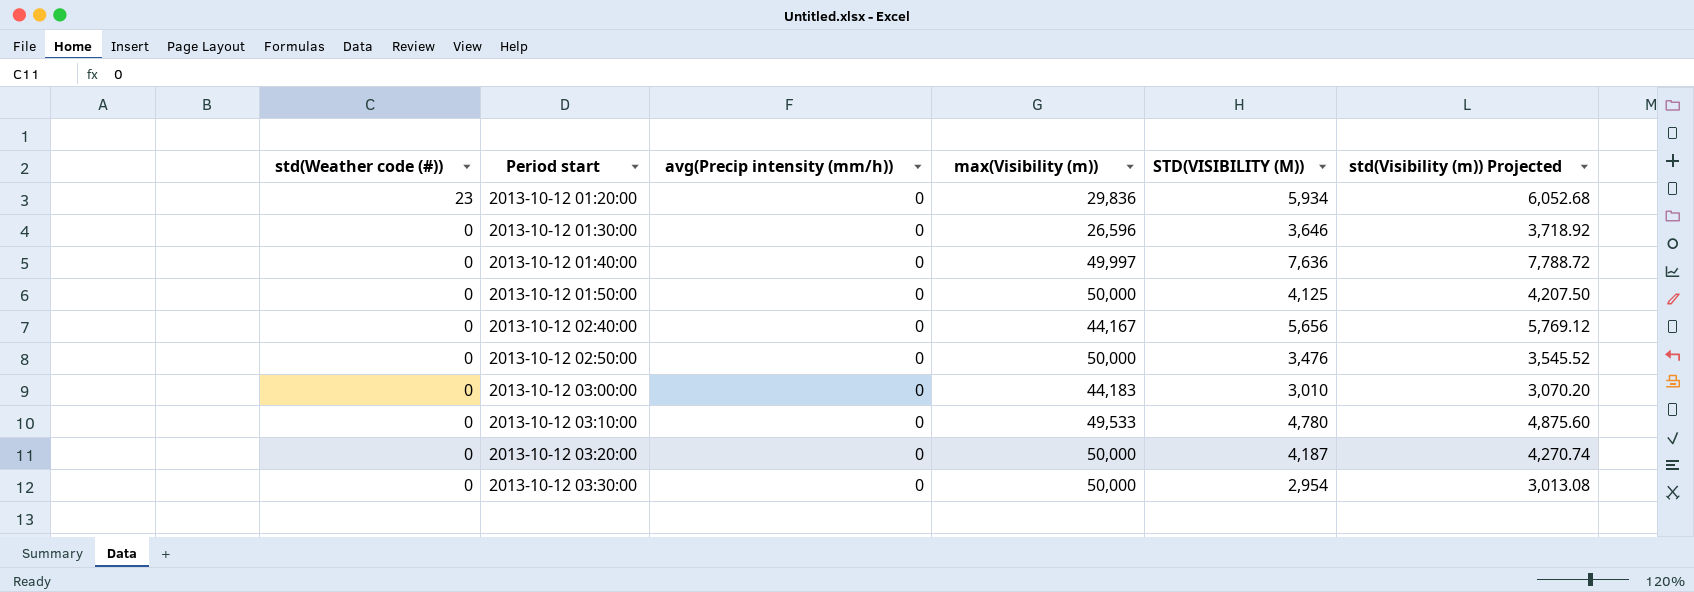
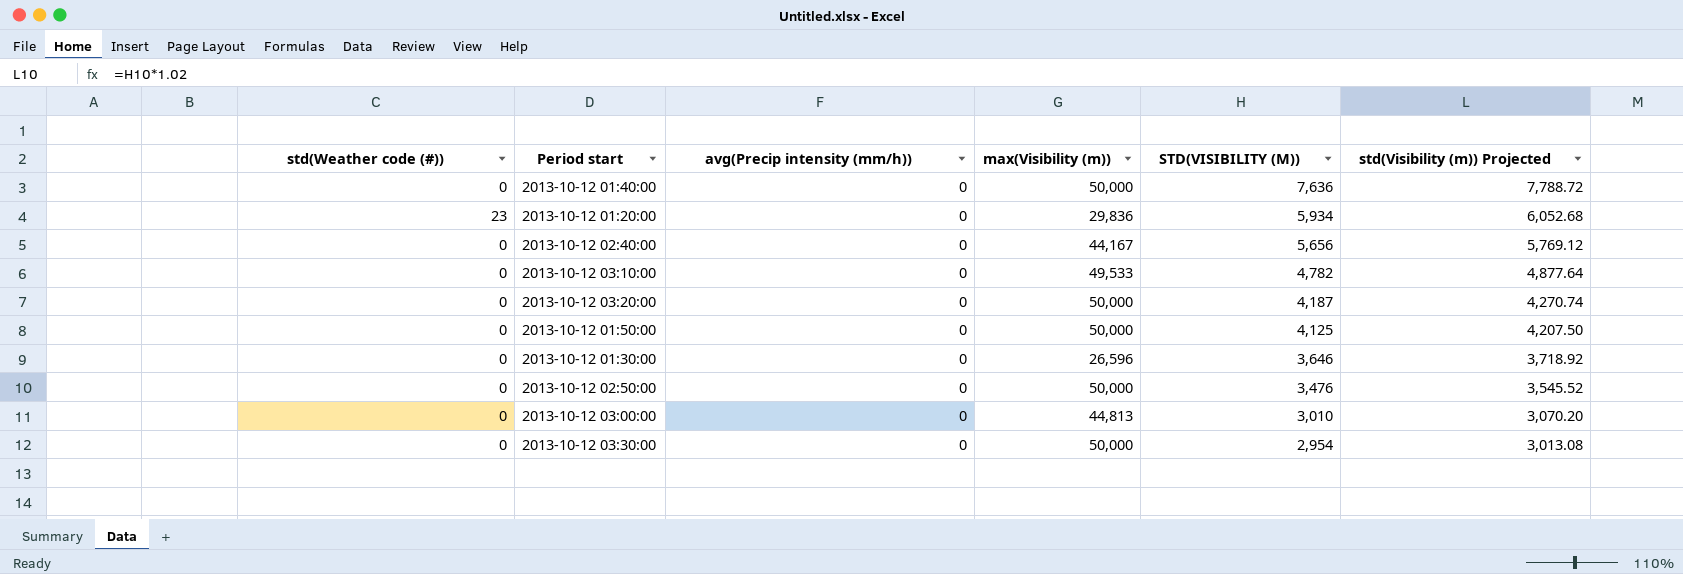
row order: std(Weather code (#)) descending -> STD(VISIBILITY (M)) descending
2013-10-12 01:40:00 | max(Visibility (m)): 49,997 -> 50,000
2013-10-12 03:10:00 | STD(VISIBILITY (M)): 4,780 -> 4,782
2013-10-12 03:10:00 | std(Visibility (m)) Projected: 4,875.60 -> 4,877.64
2013-10-12 03:00:00 | max(Visibility (m)): 44,183 -> 44,813

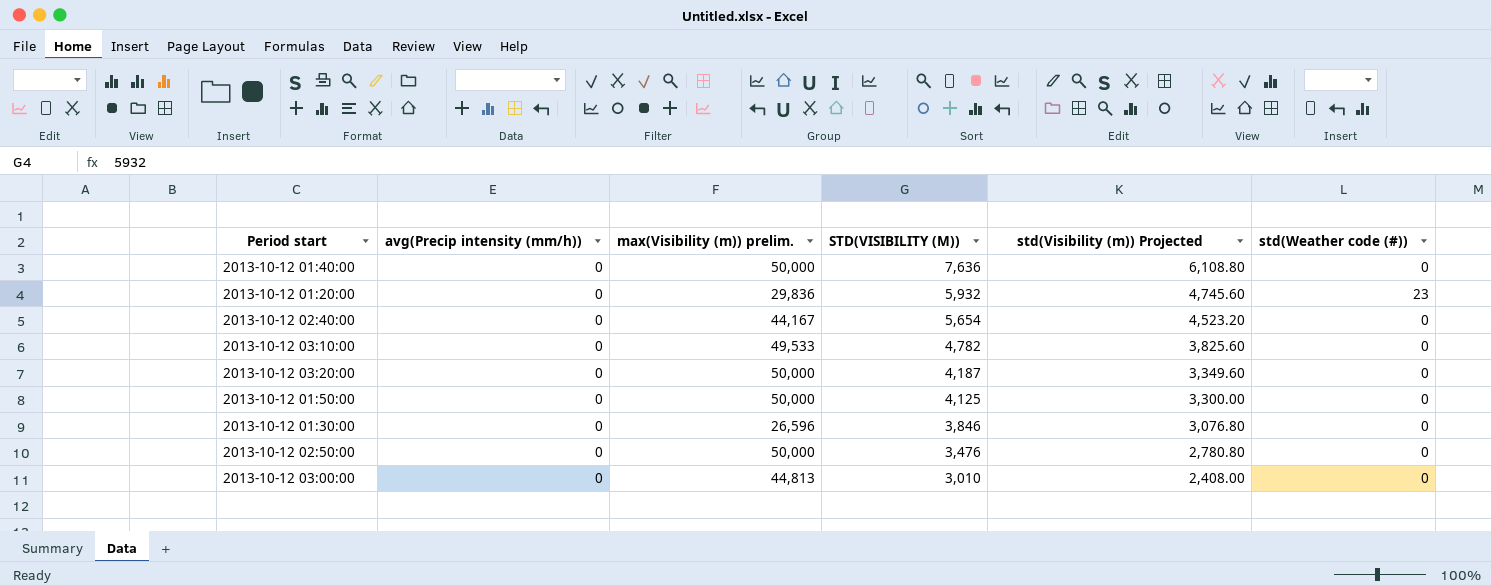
column name: max(Visibility (m)) -> max(Visibility (m)) prelim.
column std(Visibility (m)) Projected | formula: [STD(VISIBILITY (M))] * 1.02 -> [STD(VISIBILITY (M))] * 0.8
column std(Weather code (#)) | position: 1 -> 6
row 2013-10-12 03:30:00: 0 | 0 | 50,000 | 2,954 | 3,013.08 -> none
2013-10-12 01:20:00 | STD(VISIBILITY (M)): 5,934 -> 5,932
2013-10-12 02:40:00 | STD(VISIBILITY (M)): 5,656 -> 5,654
2013-10-12 01:30:00 | STD(VISIBILITY (M)): 3,646 -> 3,846

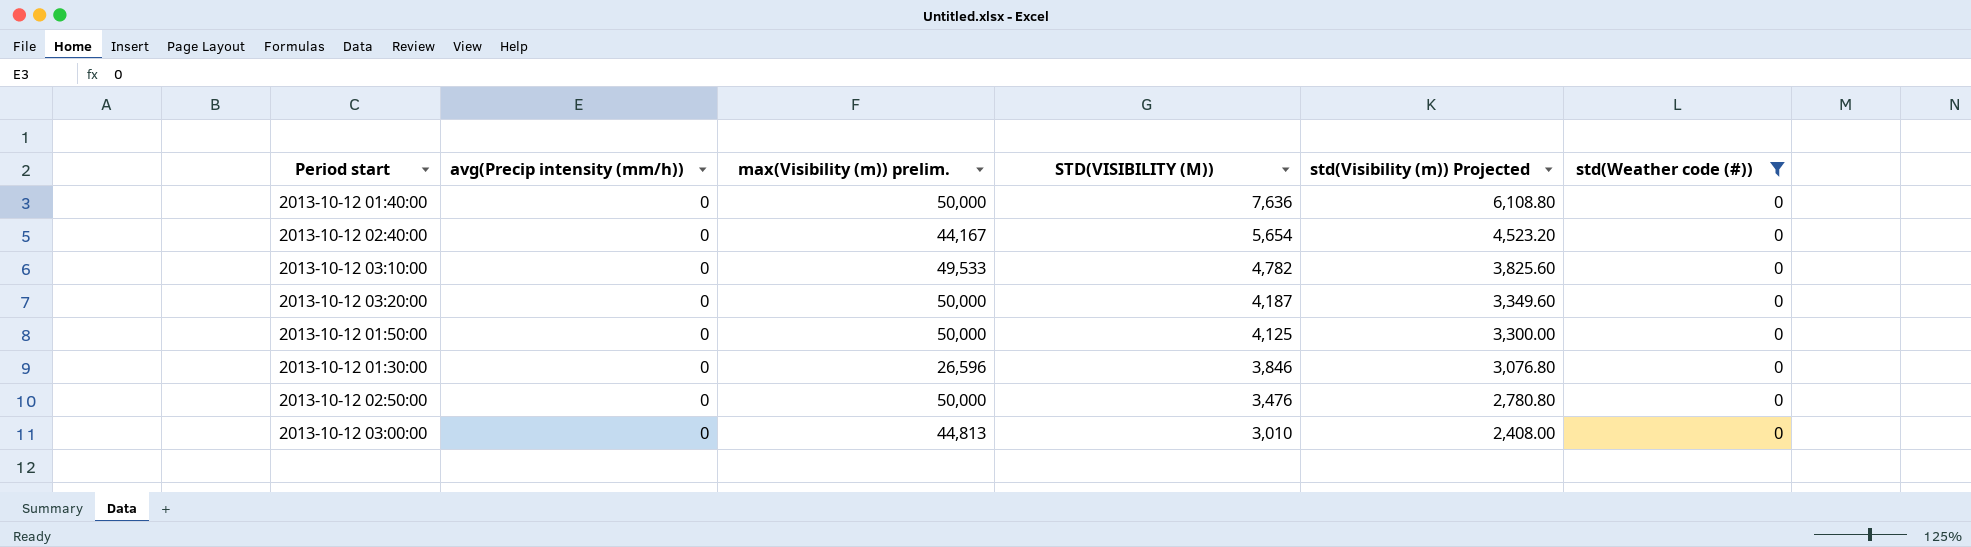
filter: none -> std(Weather code (#)) = 0

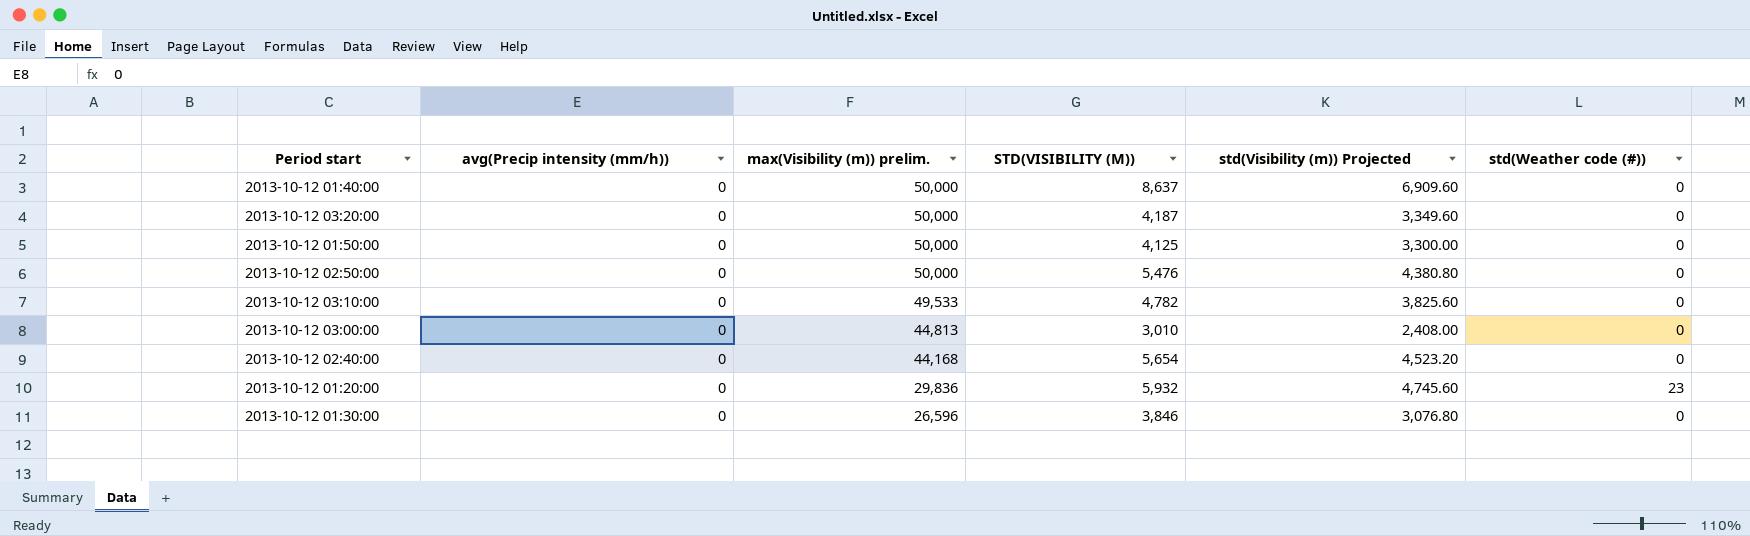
filter: std(Weather code (#)) = 0 -> none
row order: STD(VISIBILITY (M)) descending -> max(Visibility (m)) prelim. descending
2013-10-12 01:40:00 | STD(VISIBILITY (M)): 7,636 -> 8,637
2013-10-12 01:40:00 | std(Visibility (m)) Projected: 6,108.80 -> 6,909.60
2013-10-12 02:50:00 | STD(VISIBILITY (M)): 3,476 -> 5,476
2013-10-12 02:50:00 | std(Visibility (m)) Projected: 2,780.80 -> 4,380.80
2013-10-12 02:40:00 | max(Visibility (m)) prelim.: 44,167 -> 44,168

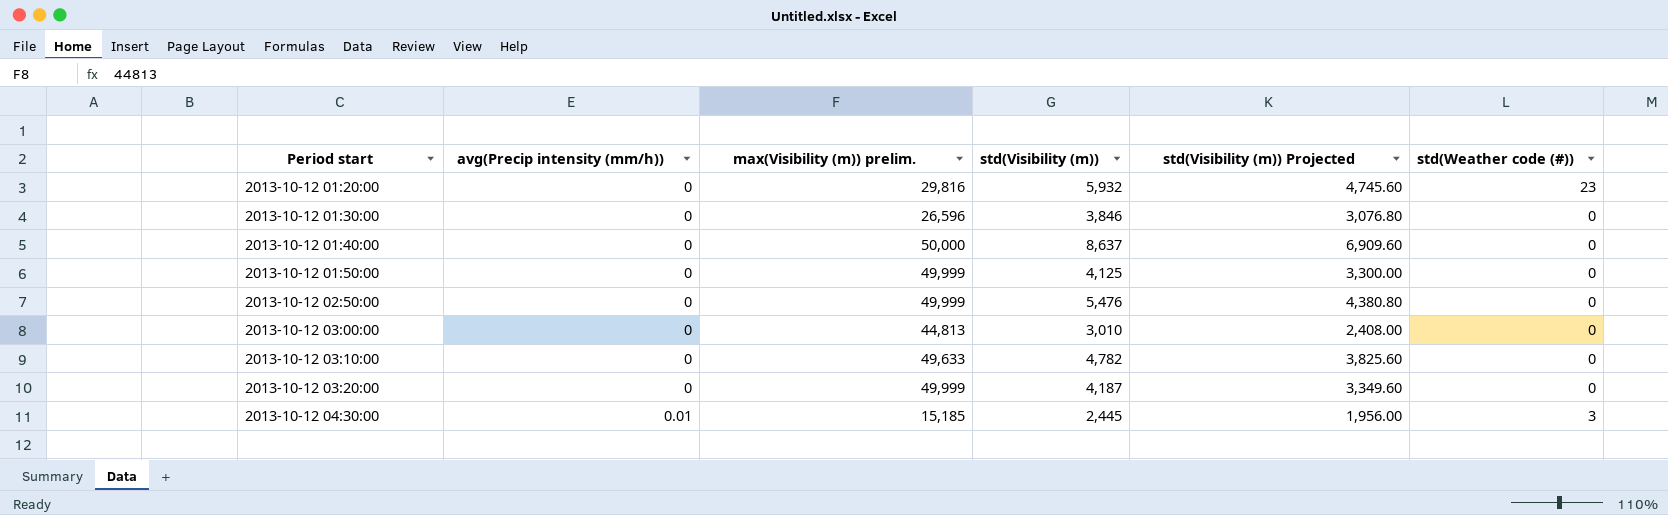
row order: max(Visibility (m)) prelim. descending -> Period start ascending
column name: STD(VISIBILITY (M)) -> std(Visibility (m))
row 2013-10-12 02:40:00: 0 | 44,168 | 5,654 | 4,523.20 | 0 -> none
2013-10-12 01:20:00 | max(Visibility (m)) prelim.: 29,836 -> 29,816
2013-10-12 01:50:00 | max(Visibility (m)) prelim.: 50,000 -> 49,999
2013-10-12 02:50:00 | max(Visibility (m)) prelim.: 50,000 -> 49,999
2013-10-12 03:10:00 | max(Visibility (m)) prelim.: 49,533 -> 49,633
2013-10-12 03:20:00 | max(Visibility (m)) prelim.: 50,000 -> 49,999
row 2013-10-12 04:30:00: none -> 0.01 | 15,185 | 2,445 | 1,956.00 | 3

